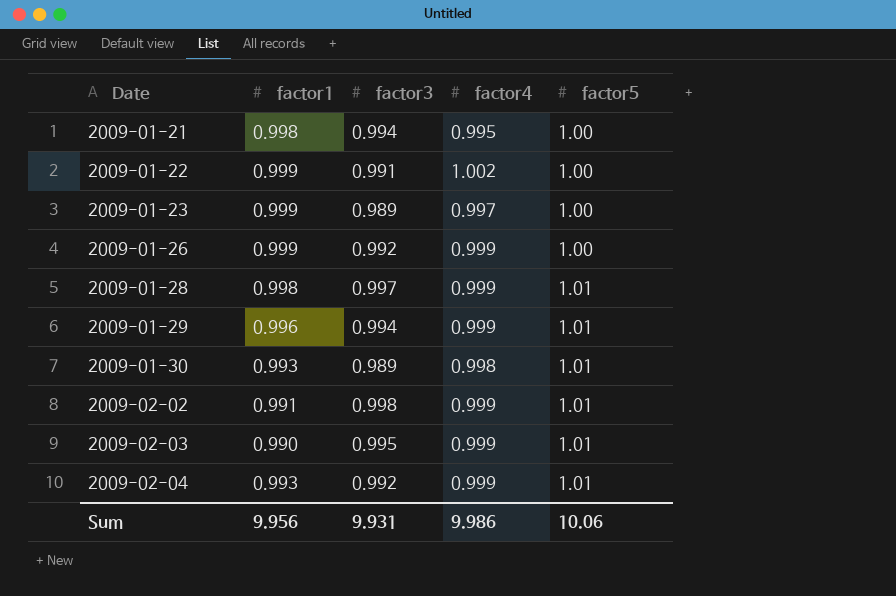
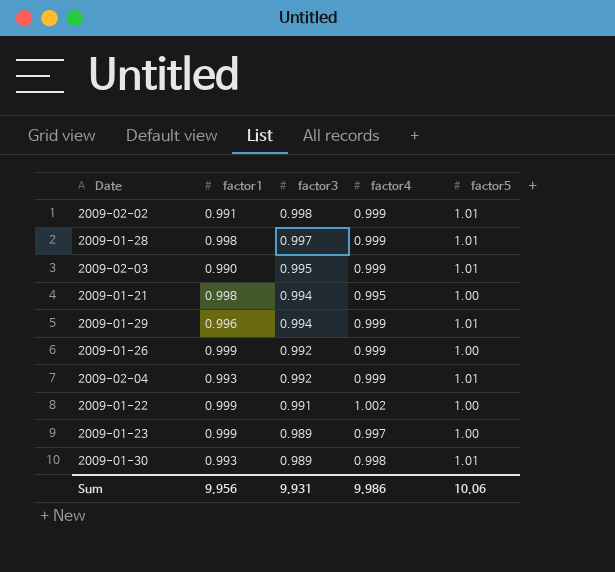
row order: Date ascending -> factor3 descending

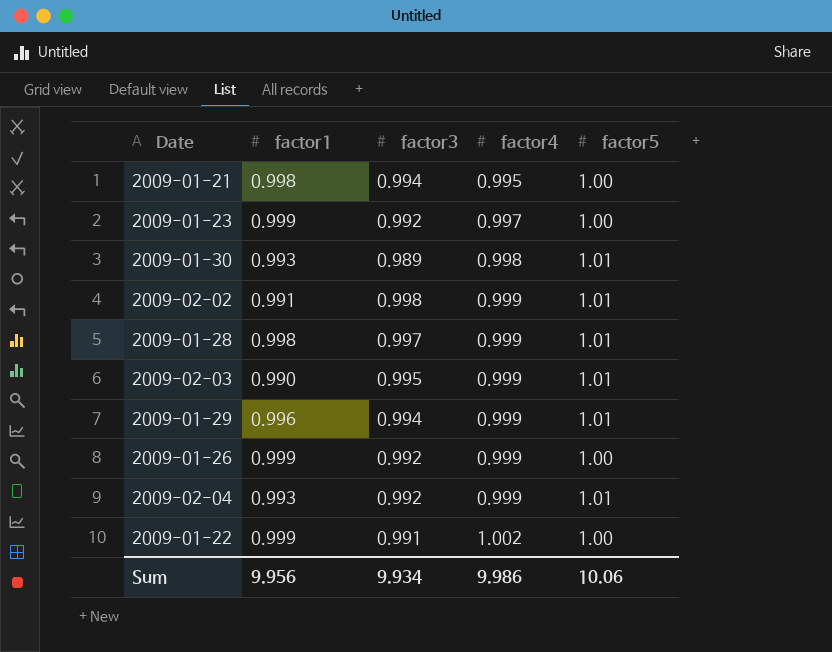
row order: factor3 descending -> factor4 ascending
2009-01-23 | factor3: 0.989 -> 0.992
Sum | factor3: 9.931 -> 9.934

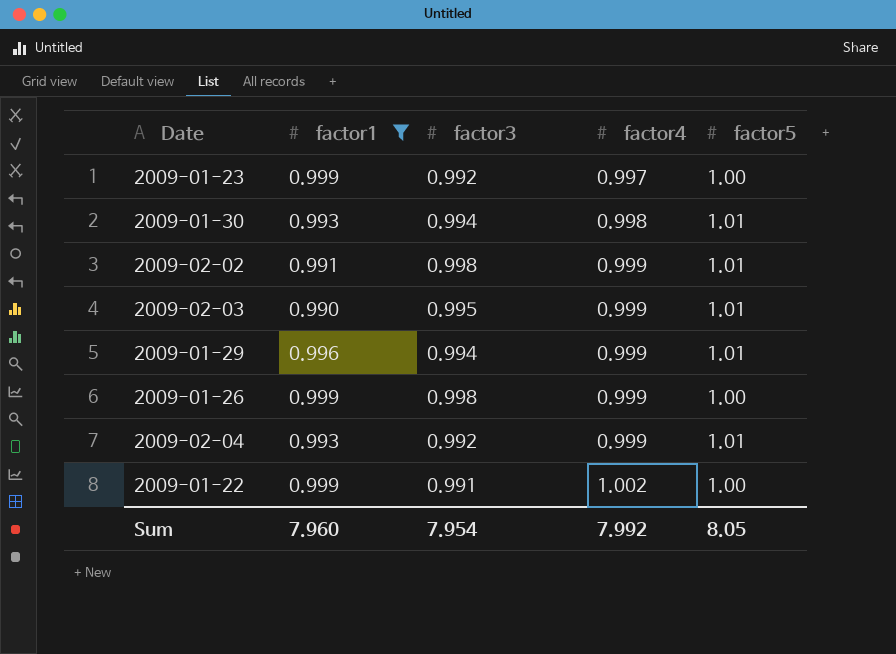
filter: none -> factor1 != 0.998
2009-01-30 | factor3: 0.989 -> 0.994
2009-01-26 | factor3: 0.992 -> 0.998
Sum | factor1: 9.956 -> 7.960
Sum | factor3: 9.934 -> 7.954
Sum | factor4: 9.986 -> 7.992
Sum | factor5: 10.06 -> 8.05

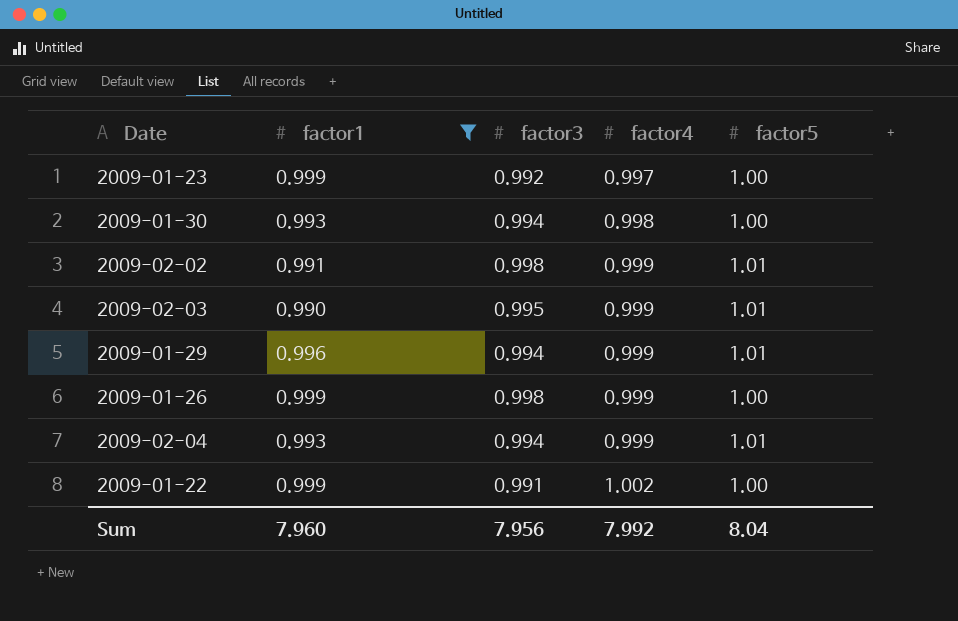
2009-01-30 | factor5: 1.01 -> 1.00
2009-02-04 | factor3: 0.992 -> 0.994
Sum | factor3: 7.954 -> 7.956
Sum | factor5: 8.05 -> 8.04

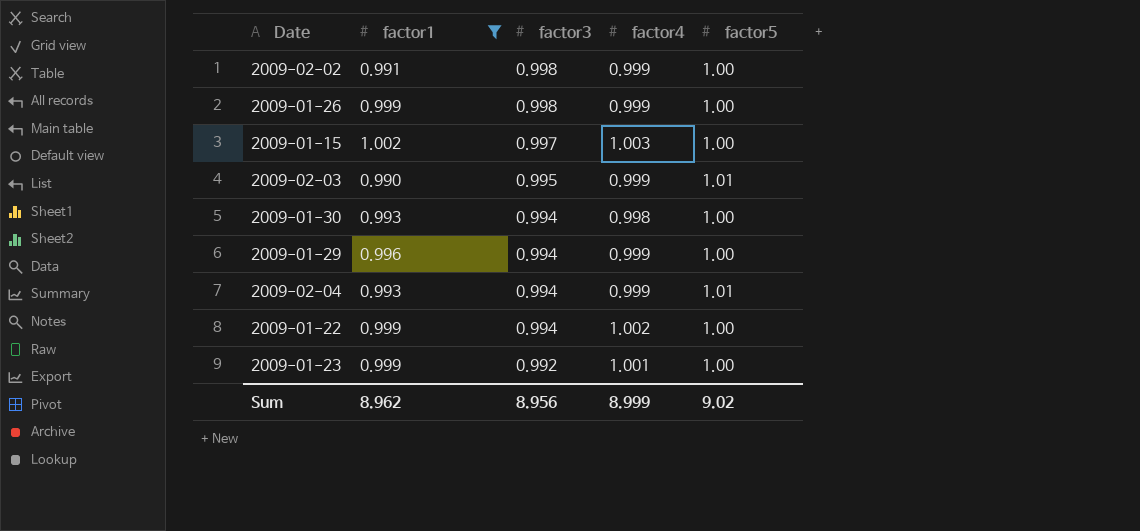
row order: factor4 ascending -> factor3 descending
2009-02-02 | factor5: 1.01 -> 1.00
row 2009-01-15: none -> 1.002 | 0.997 | 1.003 | 1.00
2009-01-29 | factor5: 1.01 -> 1.00
2009-01-22 | factor3: 0.991 -> 0.994
2009-01-23 | factor4: 0.997 -> 1.001
Sum | factor1: 7.960 -> 8.962
Sum | factor3: 7.956 -> 8.956
Sum | factor4: 7.992 -> 8.999
Sum | factor5: 8.04 -> 9.02

